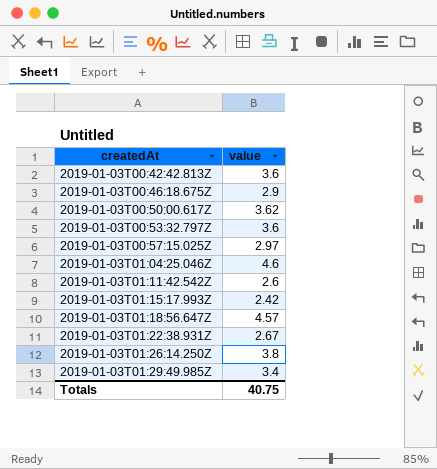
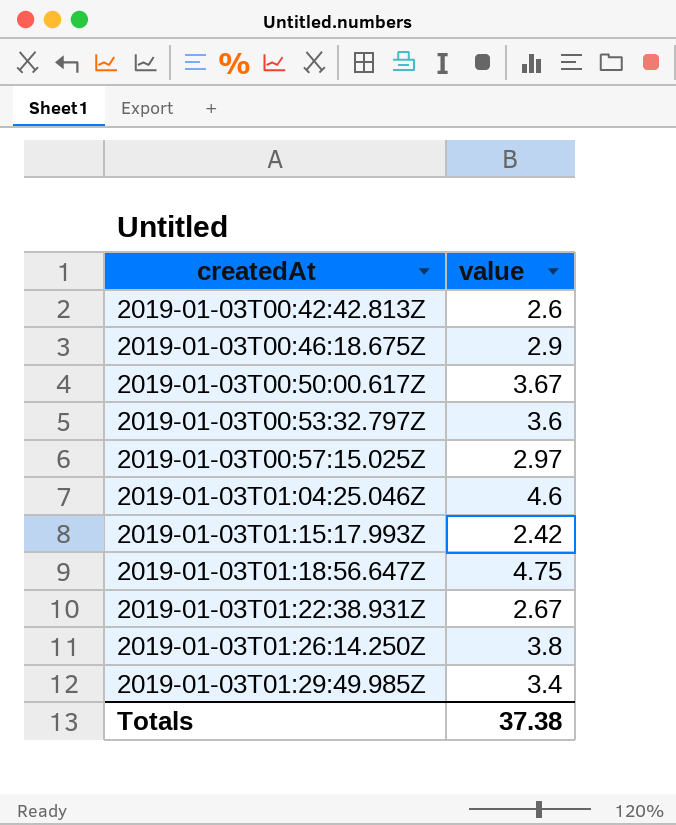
row 2019-01-03T01:11:42.542Z: 2.6 -> none
2019-01-03T00:42:42.813Z | value: 3.6 -> 2.6
2019-01-03T00:50:00.617Z | value: 3.62 -> 3.67
2019-01-03T01:18:56.647Z | value: 4.57 -> 4.75
Totals | value: 40.75 -> 37.38

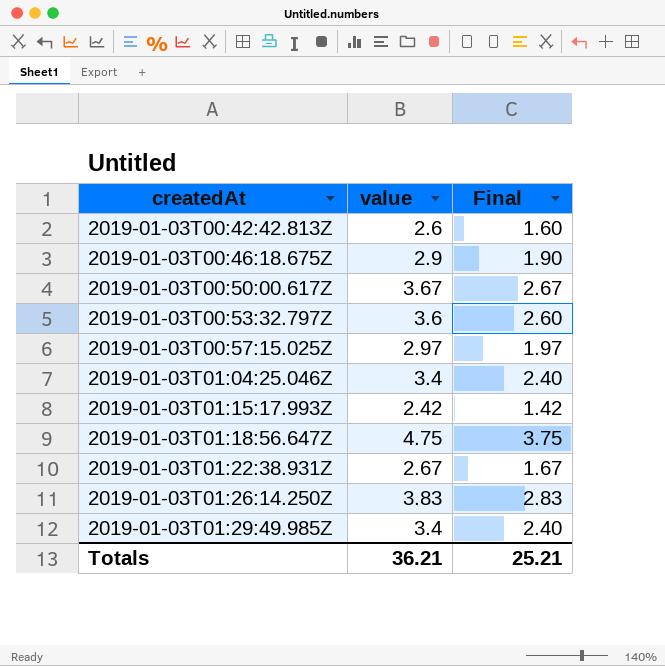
column Final | formula: none -> [value] - 1
2019-01-03T01:04:25.046Z | value: 4.6 -> 3.4
2019-01-03T01:26:14.250Z | value: 3.8 -> 3.83
Totals | value: 37.38 -> 36.21

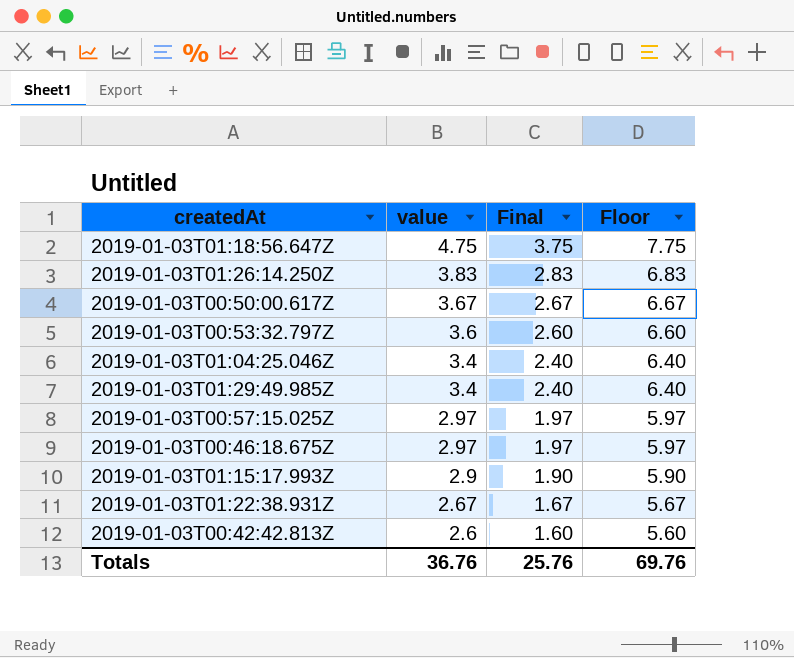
row order: createdAt ascending -> value descending
column Floor | formula: none -> [value] + 3
2019-01-03T00:46:18.675Z | value: 2.9 -> 2.97
2019-01-03T00:46:18.675Z | Final: 1.90 -> 1.97
2019-01-03T01:15:17.993Z | value: 2.42 -> 2.9
2019-01-03T01:15:17.993Z | Final: 1.42 -> 1.90
Totals | value: 36.21 -> 36.76
Totals | Final: 25.21 -> 25.76

